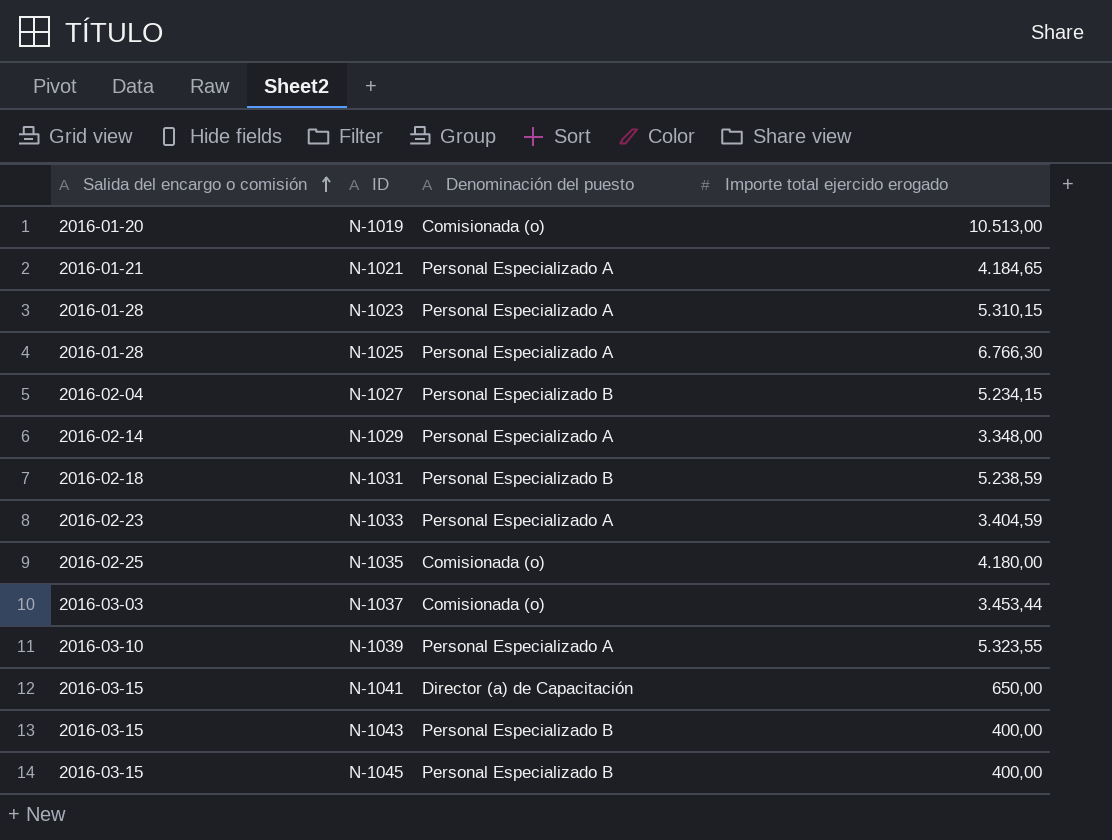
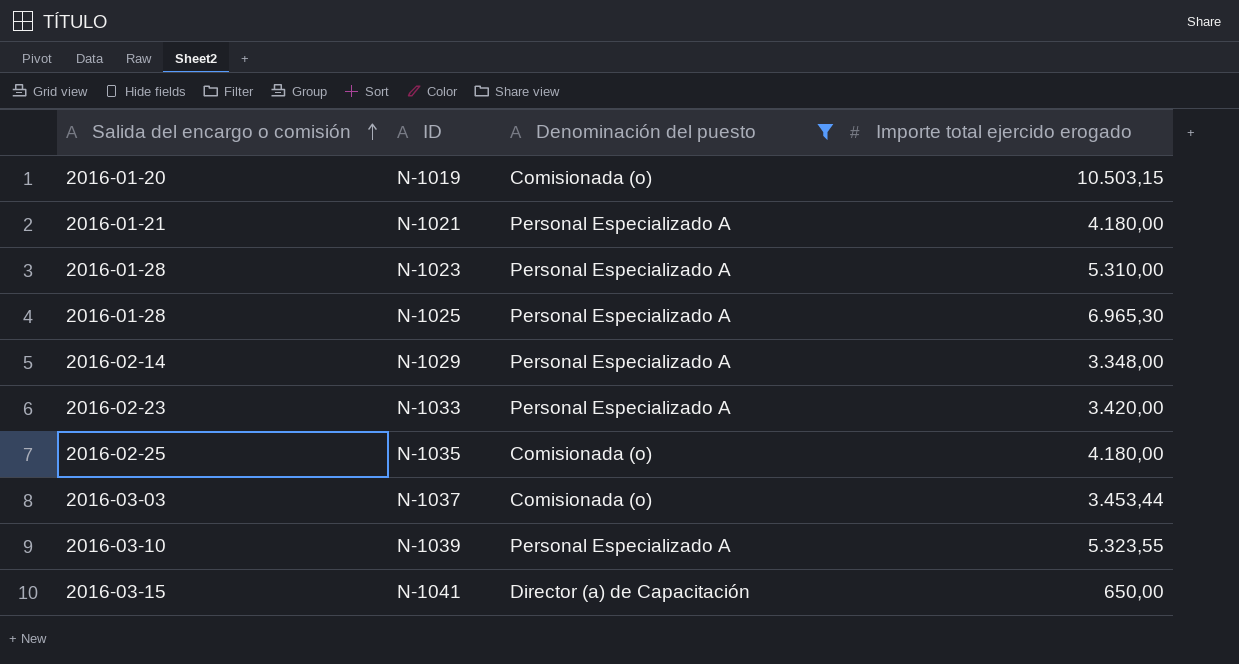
filter: none -> Denominación del puesto != Personal Especializado B
N-1019 | Importe total ejercido erogado: 10.513,00 -> 10.503,15
N-1021 | Importe total ejercido erogado: 4.184,65 -> 4.180,00
N-1023 | Importe total ejercido erogado: 5.310,15 -> 5.310,00
N-1025 | Importe total ejercido erogado: 6.766,30 -> 6.965,30
N-1033 | Importe total ejercido erogado: 3.404,59 -> 3.420,00

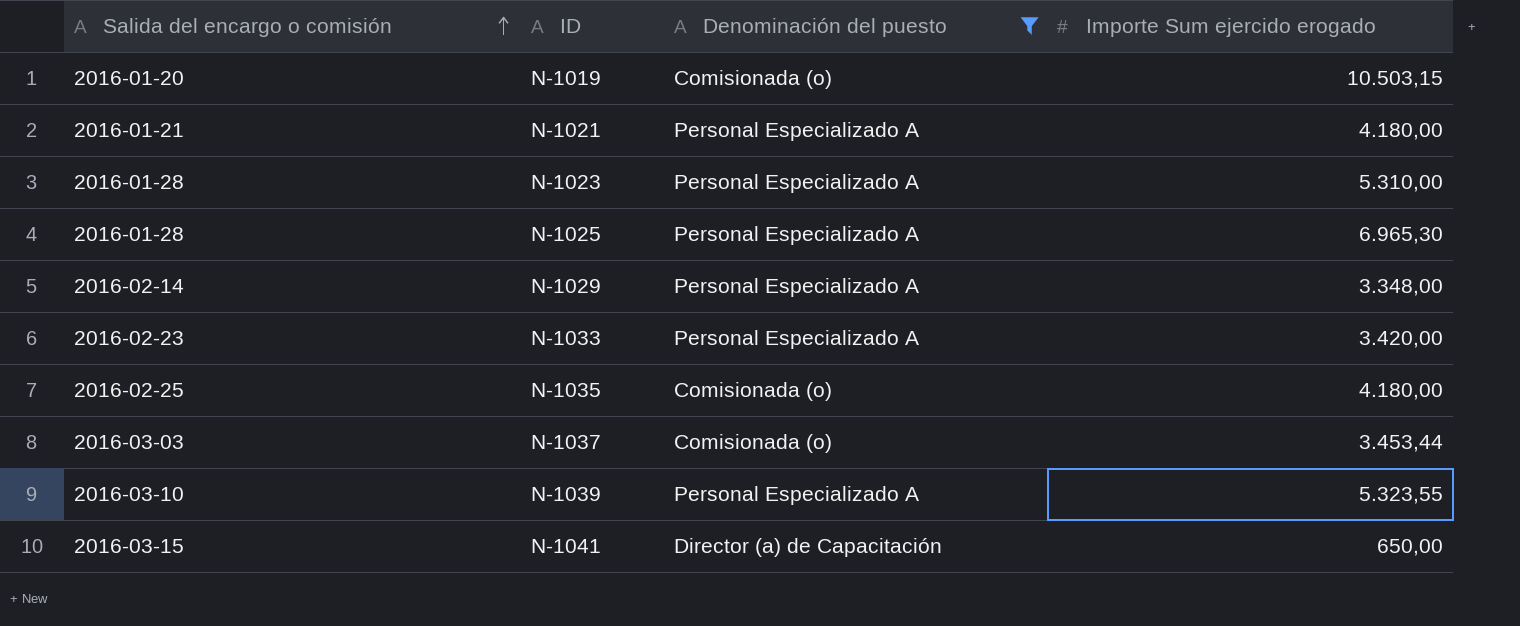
column name: Importe total ejercido erogado -> Importe Sum ejercido erogado

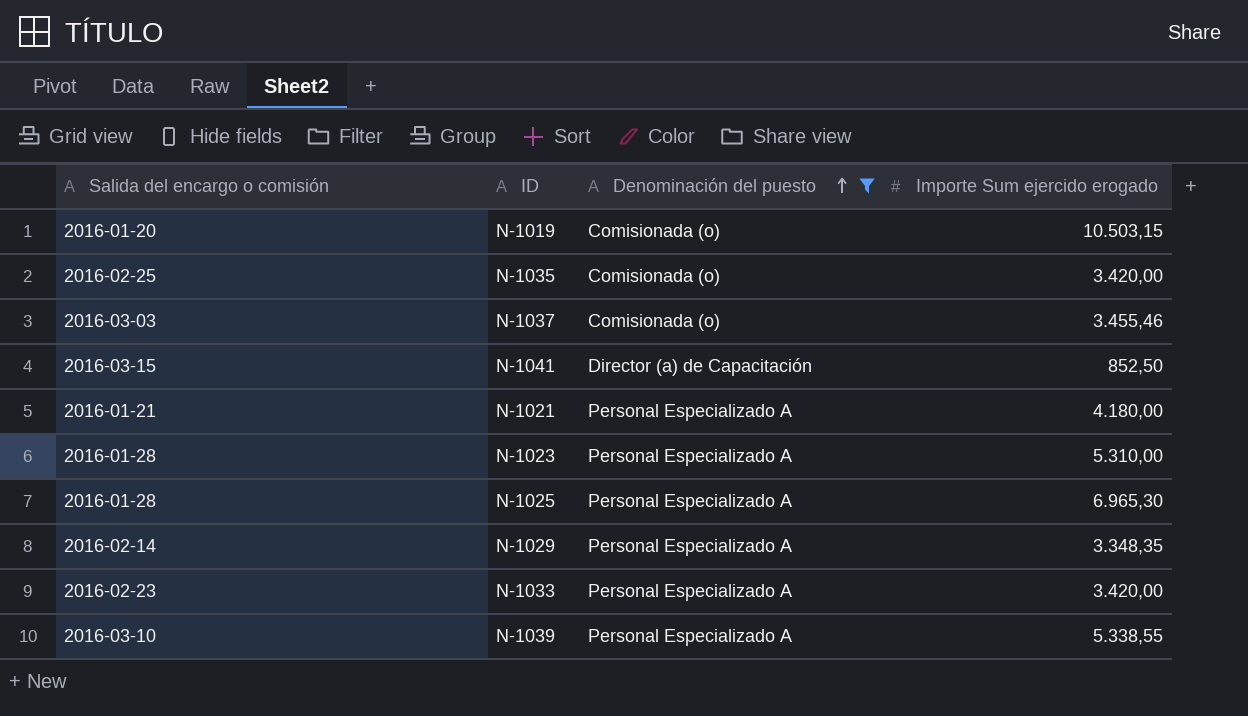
row order: Salida del encargo o comisión ascending -> Denominación del puesto ascending
N-1035 | Importe Sum ejercido erogado: 4.180,00 -> 3.420,00
N-1037 | Importe Sum ejercido erogado: 3.453,44 -> 3.455,46
N-1041 | Importe Sum ejercido erogado: 650,00 -> 852,50
N-1029 | Importe Sum ejercido erogado: 3.348,00 -> 3.348,35
N-1039 | Importe Sum ejercido erogado: 5.323,55 -> 5.338,55

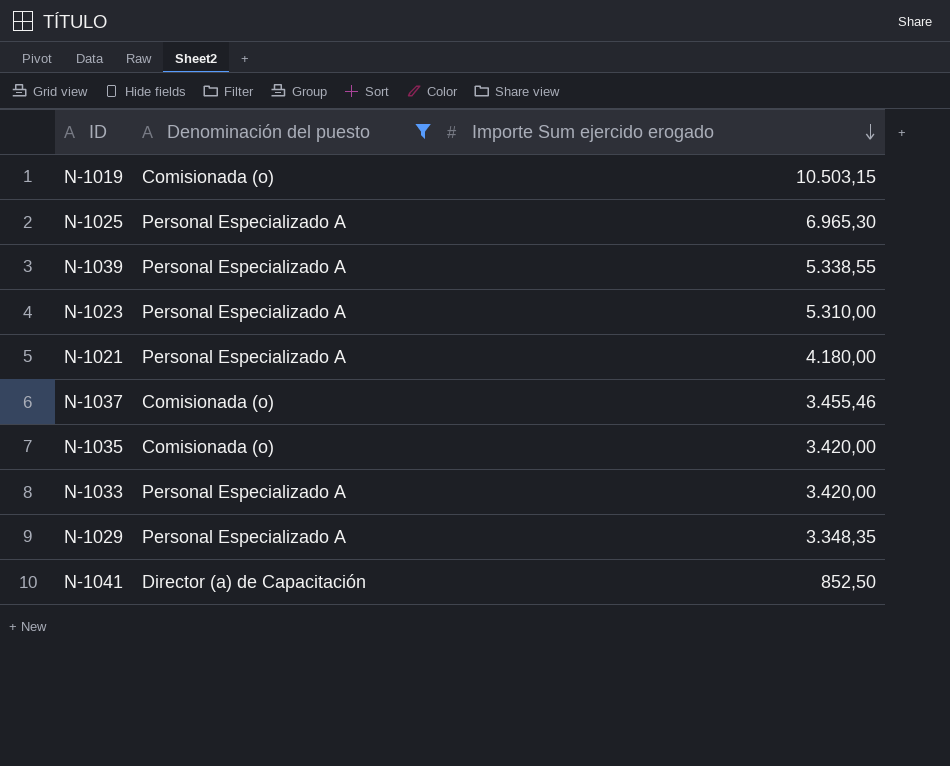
row order: Denominación del puesto ascending -> Importe Sum ejercido erogado descending
column Salida del encargo o comisión | position: 1 -> none

